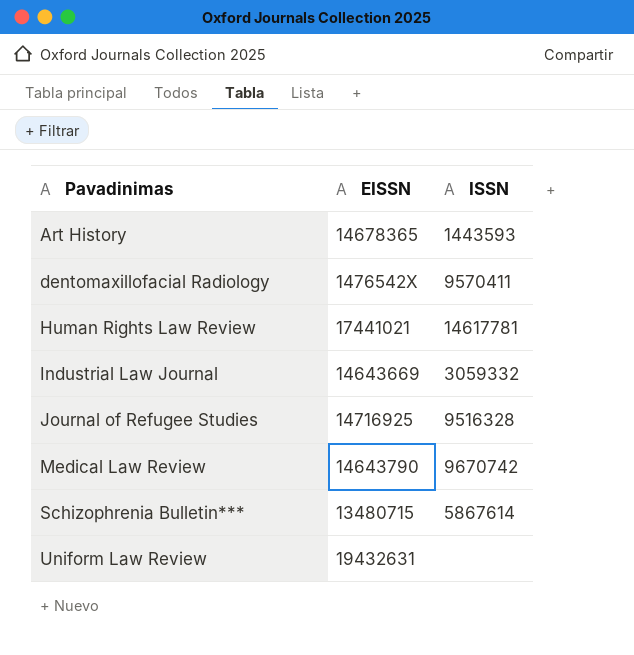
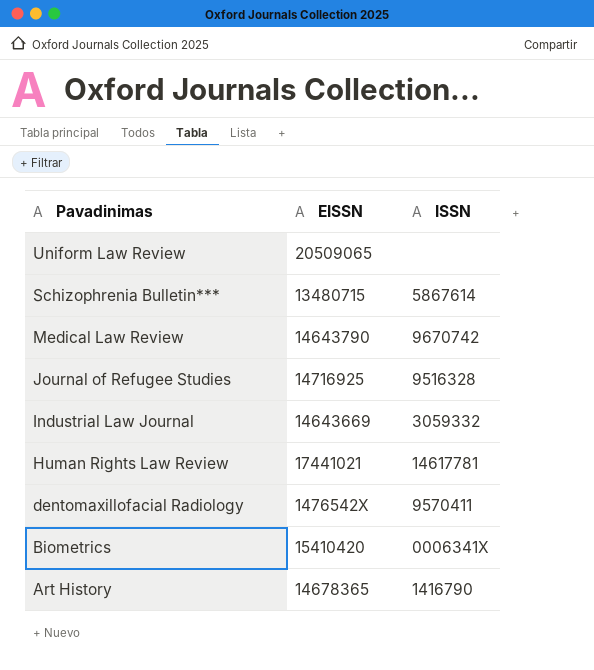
row order: Pavadinimas ascending -> Pavadinimas descending
Uniform Law Review | EISSN: 19432631 -> 20509065
row Biometrics: none -> 15410420 | 0006341X
Art History | ISSN: 1443593 -> 1416790

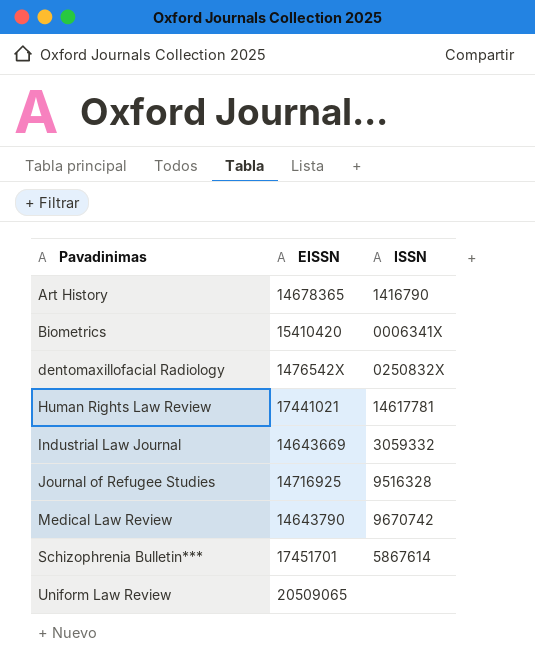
row order: Pavadinimas descending -> Pavadinimas ascending
dentomaxillofacial Radiology | ISSN: 9570411 -> 0250832X
Schizophrenia Bulletin*** | EISSN: 13480715 -> 17451701

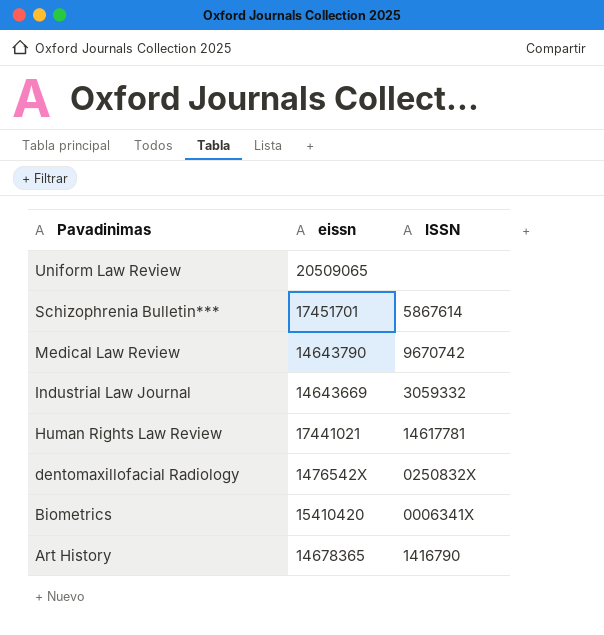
row order: Pavadinimas ascending -> Pavadinimas descending
column name: EISSN -> eissn
row Journal of Refugee Studies: 14716925 | 9516328 -> none

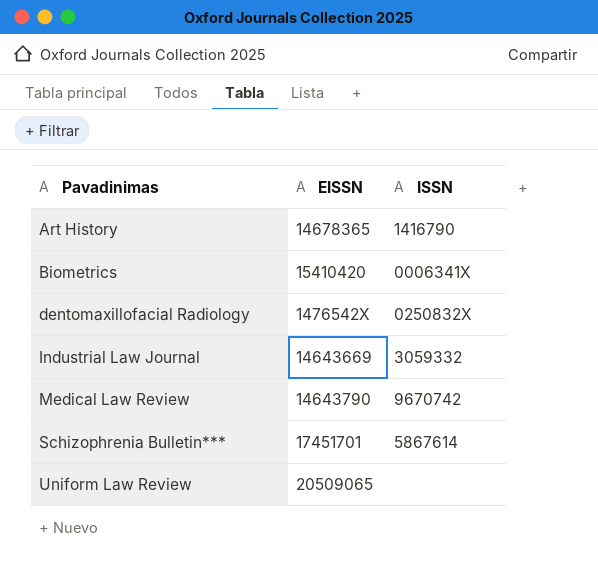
row order: Pavadinimas descending -> Pavadinimas ascending
column name: eissn -> EISSN
row Human Rights Law Review: 17441021 | 14617781 -> none

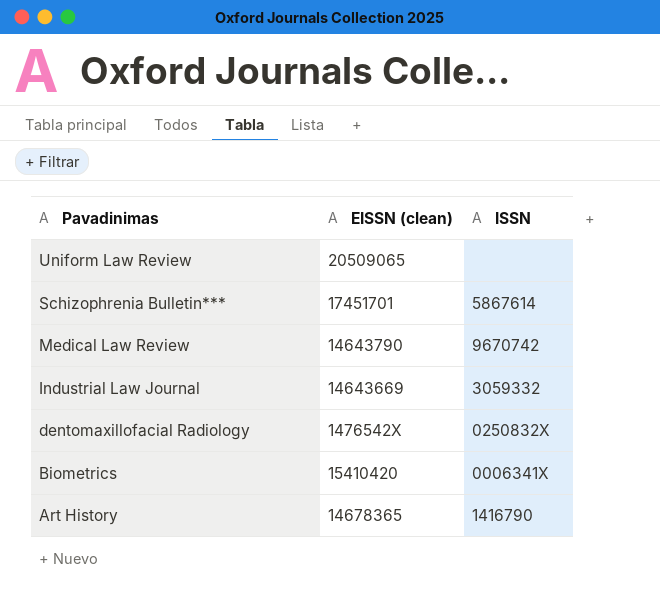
row order: Pavadinimas ascending -> Pavadinimas descending
column name: EISSN -> EISSN (clean)

